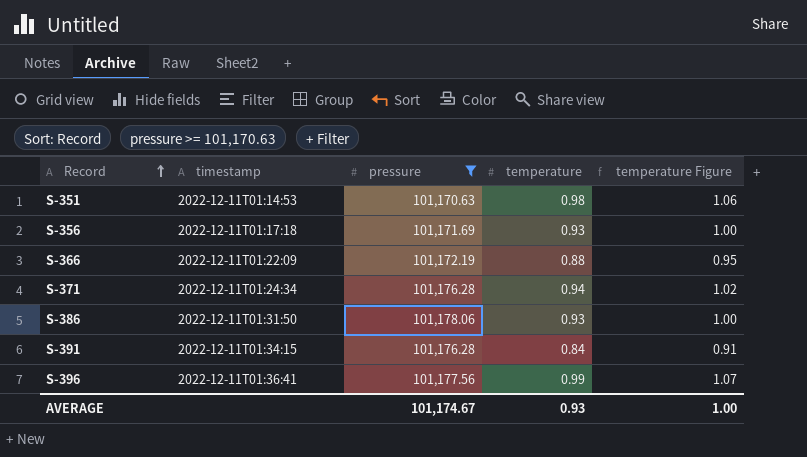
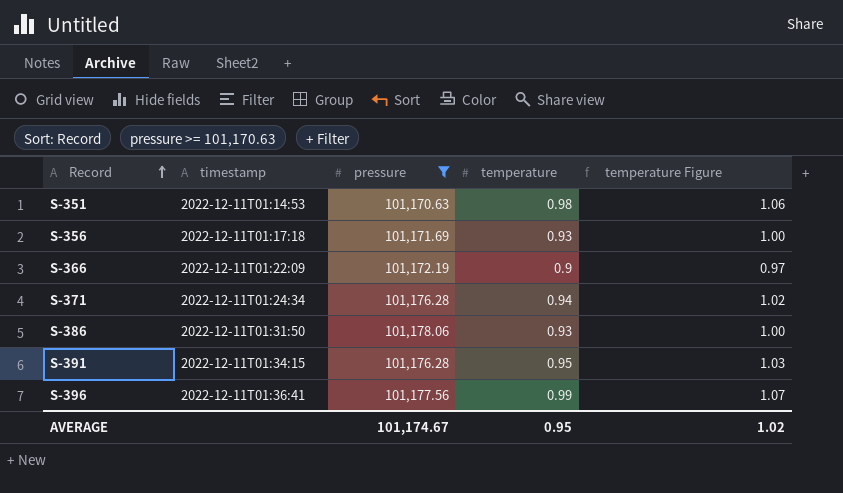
S-366 | temperature: 0.88 -> 0.9
S-366 | temperature Figure: 0.95 -> 0.97
S-391 | temperature: 0.84 -> 0.95
S-391 | temperature Figure: 0.91 -> 1.03
AVERAGE | temperature: 0.93 -> 0.95
AVERAGE | temperature Figure: 1.00 -> 1.02

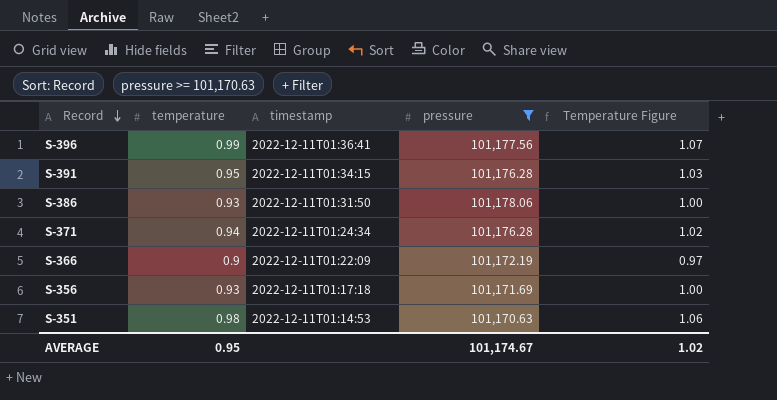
row order: Record ascending -> Record descending
column temperature | position: 4 -> 2
column name: temperature Figure -> Temperature Figure

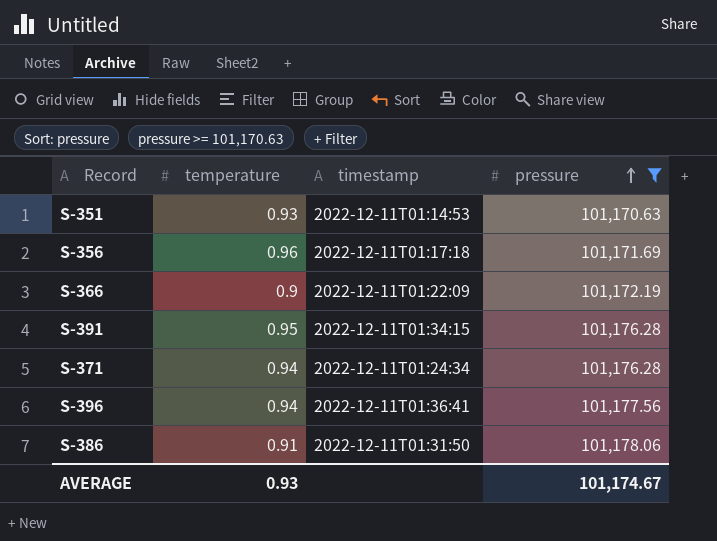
row order: Record descending -> pressure ascending
column Temperature Figure | formula: [temperature] * 1.08 -> none
S-351 | temperature: 0.98 -> 0.93
S-356 | temperature: 0.93 -> 0.96
S-396 | temperature: 0.99 -> 0.94
S-386 | temperature: 0.93 -> 0.91
AVERAGE | temperature: 0.95 -> 0.93

